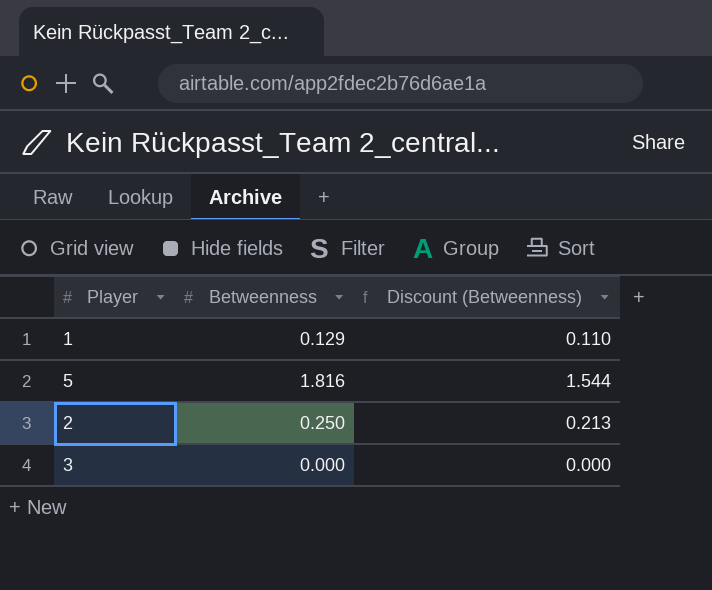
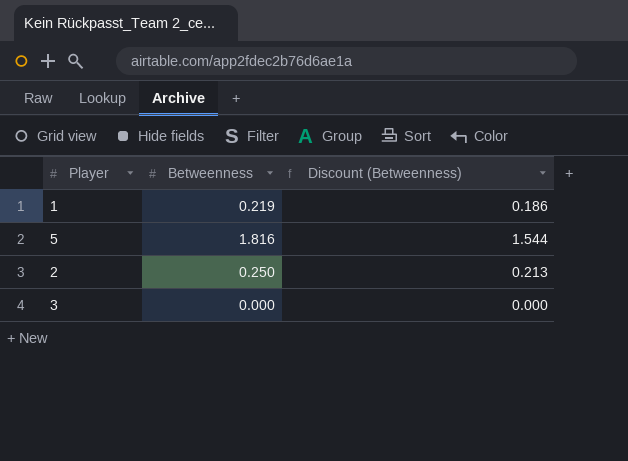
1 | Betweenness: 0.129 -> 0.219
1 | Discount (Betweenness): 0.110 -> 0.186

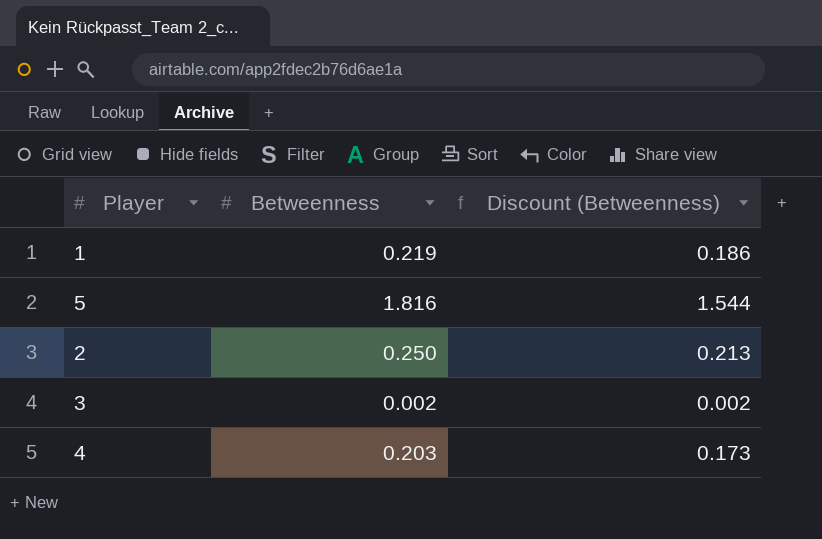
3 | Betweenness: 0.000 -> 0.002
3 | Discount (Betweenness): 0.000 -> 0.002
row 4: none -> 0.203 | 0.173

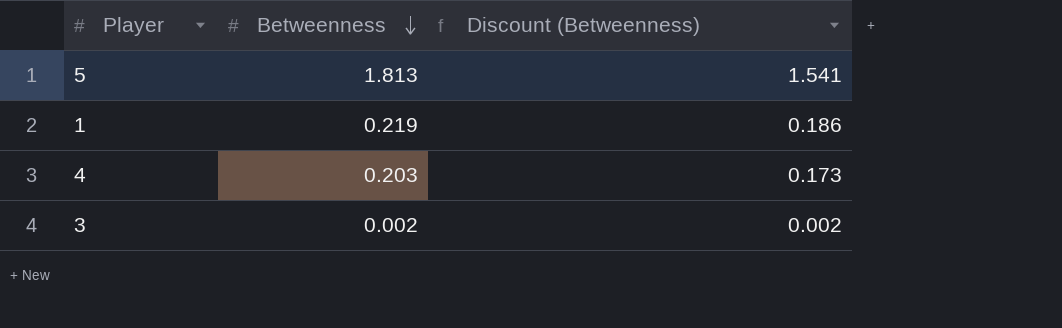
row order: none -> Betweenness descending
row 2: 0.250 | 0.213 -> none
5 | Betweenness: 1.816 -> 1.813
5 | Discount (Betweenness): 1.544 -> 1.541

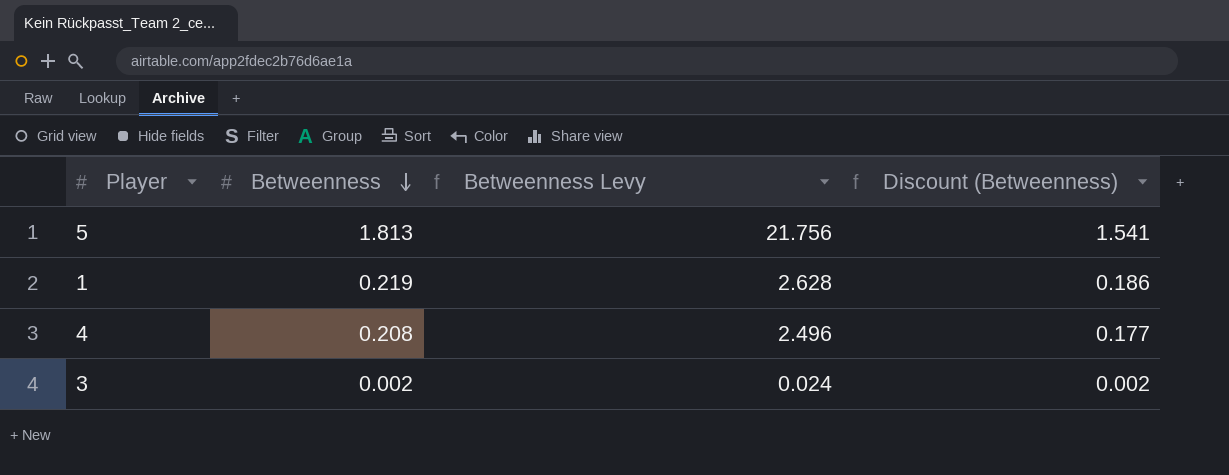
column Betweenness Levy | formula: none -> [Betweenness] * 12
4 | Betweenness: 0.203 -> 0.208
4 | Discount (Betweenness): 0.173 -> 0.177

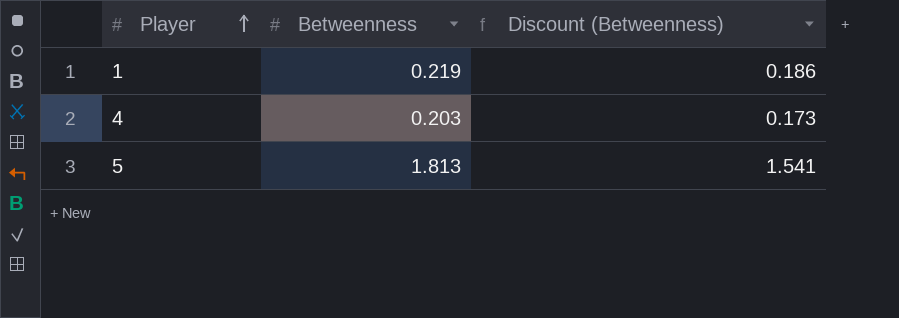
row order: Betweenness descending -> Player ascending
column Betweenness Levy | formula: [Betweenness] * 12 -> none
row 3: 0.002 | 0.024 | 0.002 -> none
4 | Betweenness: 0.208 -> 0.203
4 | Discount (Betweenness): 0.177 -> 0.173

